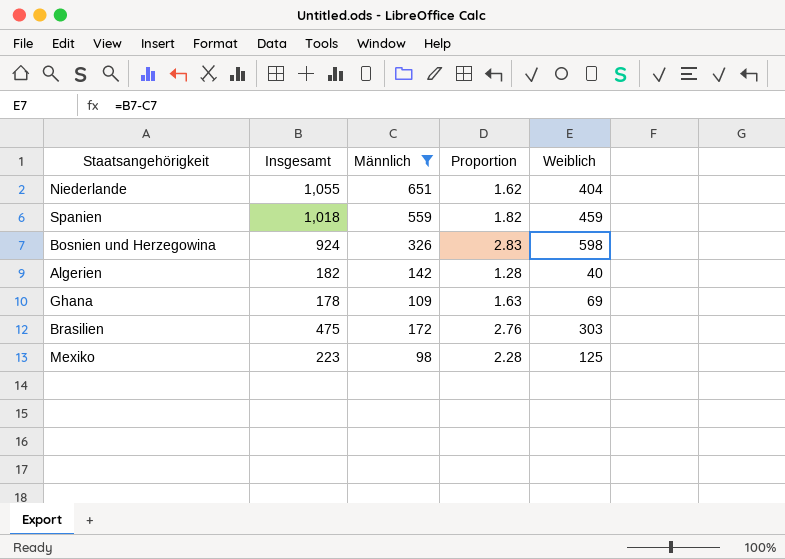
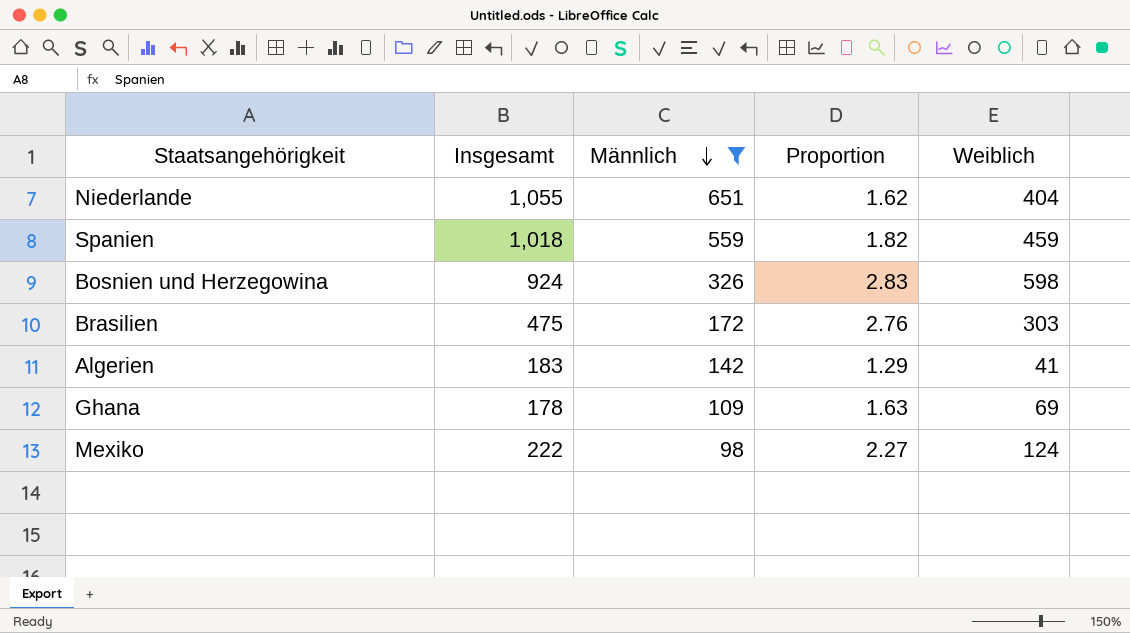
row order: none -> Männlich descending
Algerien | Insgesamt: 182 -> 183
Algerien | Proportion: 1.28 -> 1.29
Algerien | Weiblich: 40 -> 41
Mexiko | Insgesamt: 223 -> 222
Mexiko | Proportion: 2.28 -> 2.27
Mexiko | Weiblich: 125 -> 124

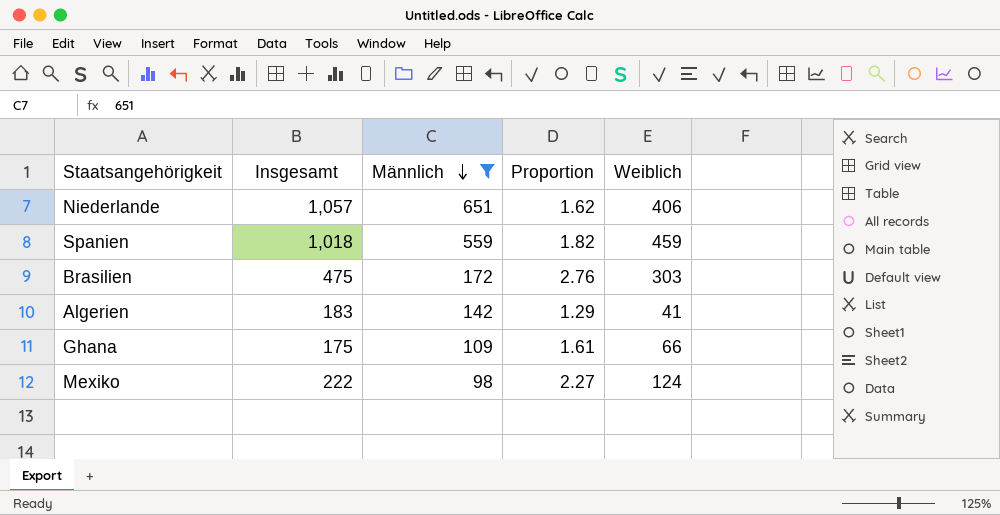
row Bosnien und Herzegowina: 924 | 326 | 2.83 | 598 -> none
Niederlande | Insgesamt: 1,055 -> 1,057
Niederlande | Weiblich: 404 -> 406
Ghana | Insgesamt: 178 -> 175
Ghana | Proportion: 1.63 -> 1.61
Ghana | Weiblich: 69 -> 66

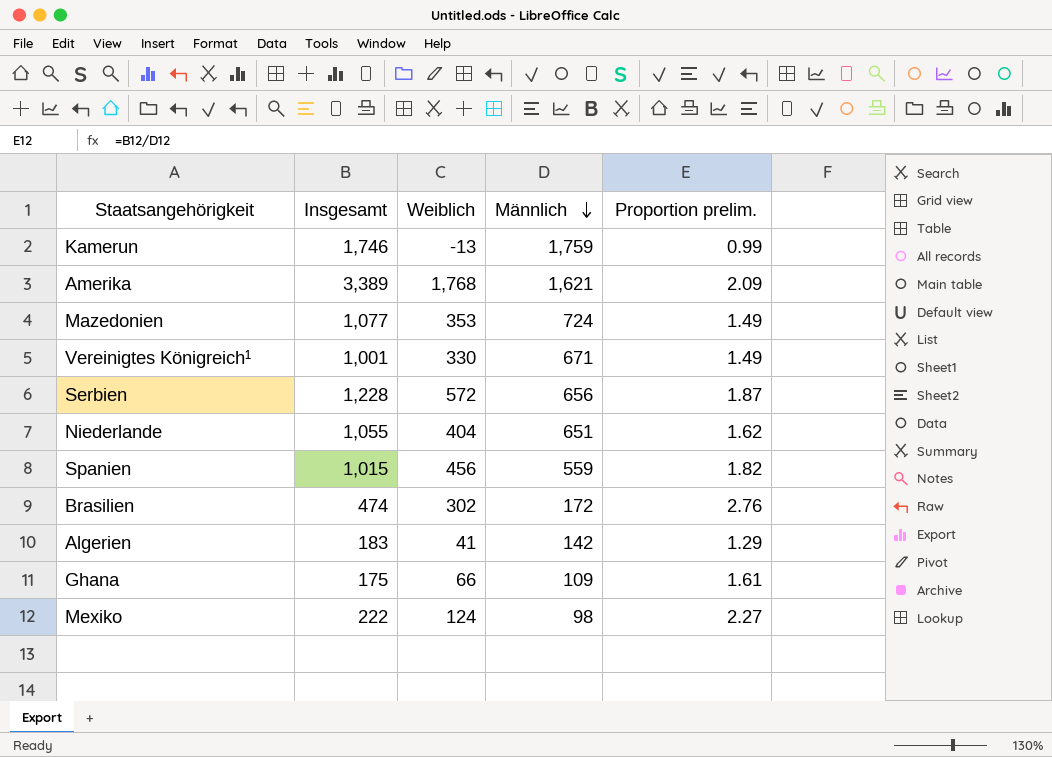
filter: Männlich <= 651 -> none
column Weiblich | position: 5 -> 3
column name: Proportion -> Proportion prelim.
Niederlande | Insgesamt: 1,057 -> 1,055
Niederlande | Weiblich: 406 -> 404
Spanien | Insgesamt: 1,018 -> 1,015
Spanien | Weiblich: 459 -> 456
Brasilien | Insgesamt: 475 -> 474
Brasilien | Weiblich: 303 -> 302

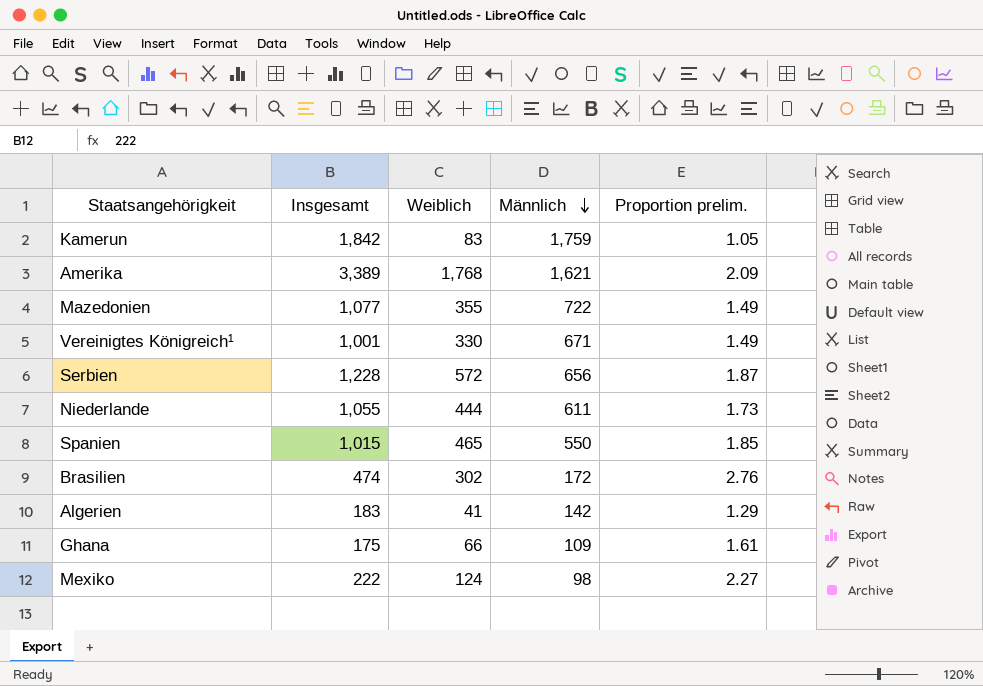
Kamerun | Insgesamt: 1,746 -> 1,842
Kamerun | Weiblich: -13 -> 83
Kamerun | Proportion prelim.: 0.99 -> 1.05
Mazedonien | Weiblich: 353 -> 355
Mazedonien | Männlich: 724 -> 722
Niederlande | Weiblich: 404 -> 444
Niederlande | Männlich: 651 -> 611
Niederlande | Proportion prelim.: 1.62 -> 1.73
Spanien | Weiblich: 456 -> 465
Spanien | Männlich: 559 -> 550
Spanien | Proportion prelim.: 1.82 -> 1.85

